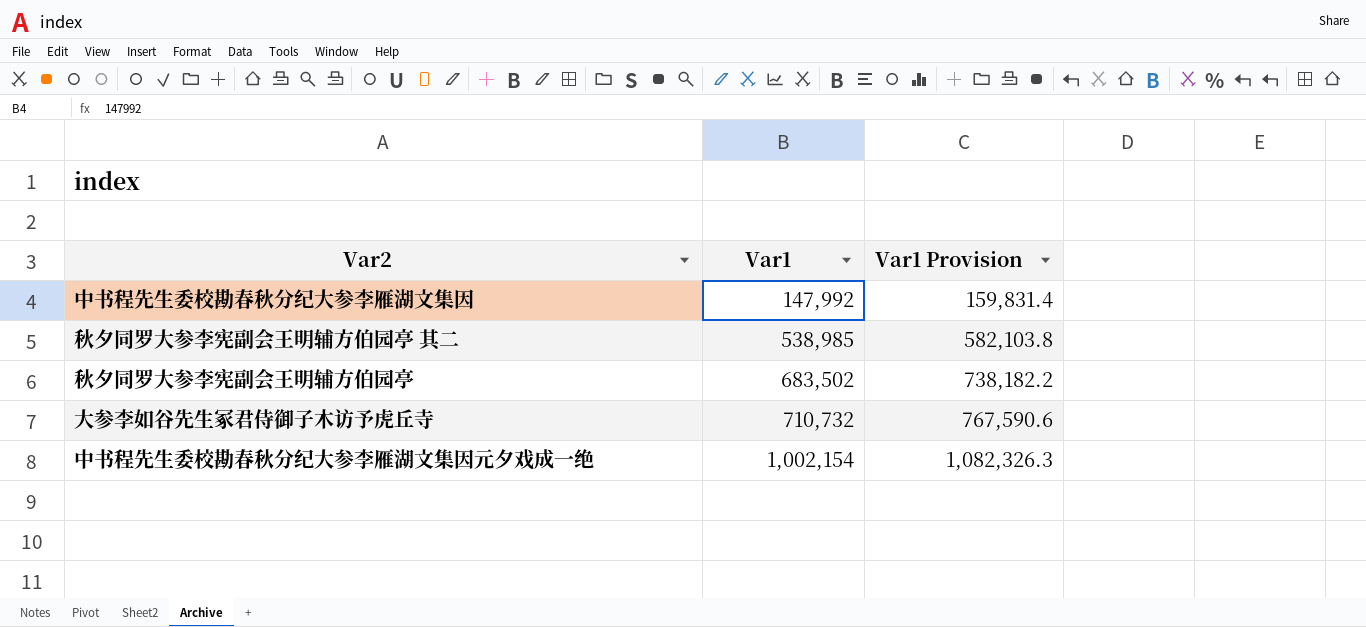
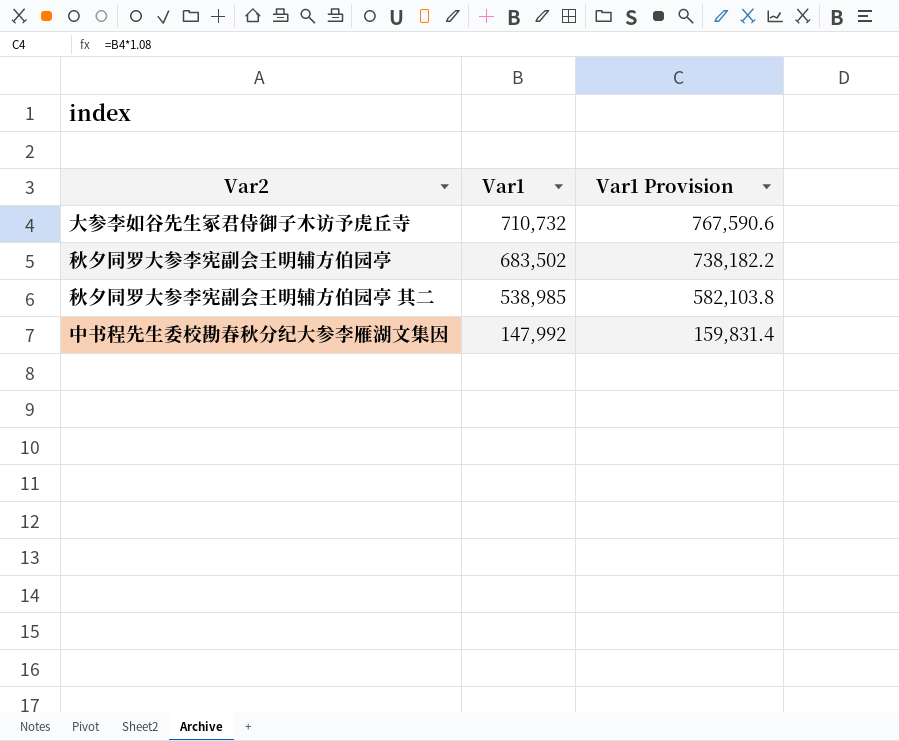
row order: Var1 ascending -> Var1 descending
row 中书程先生委校勘春秋分纪大参李雁湖文集因元夕戏成一绝: 1,002,154 | 1,082,326.3 -> none

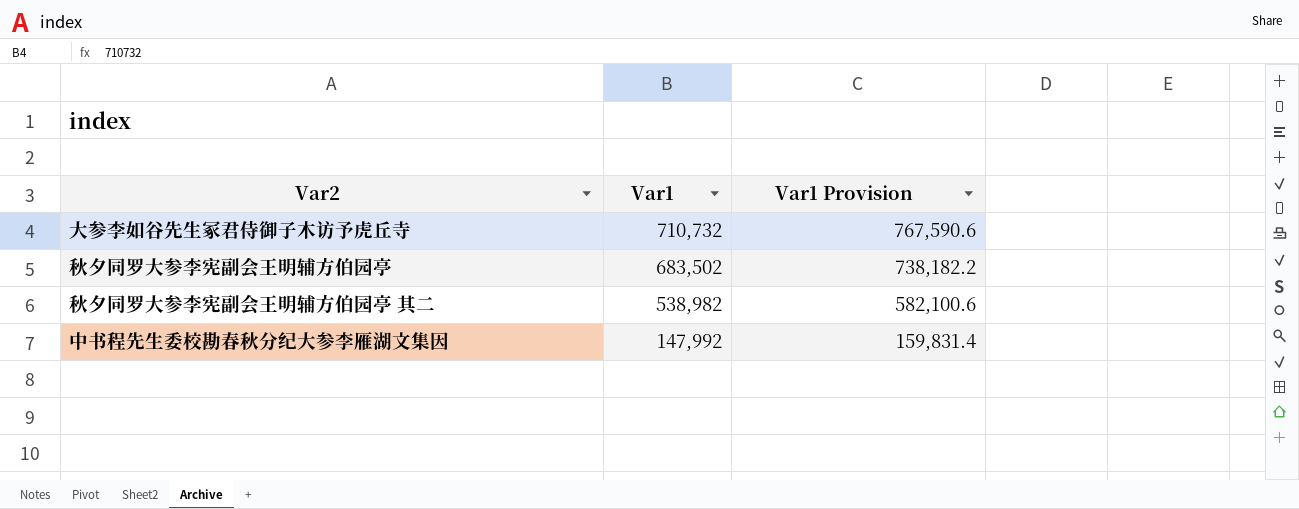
秋夕同罗大参李宪副会王明辅方伯园亭 其二 | Var1: 538,985 -> 538,982
秋夕同罗大参李宪副会王明辅方伯园亭 其二 | Var1 Provision: 582,103.8 -> 582,100.6

